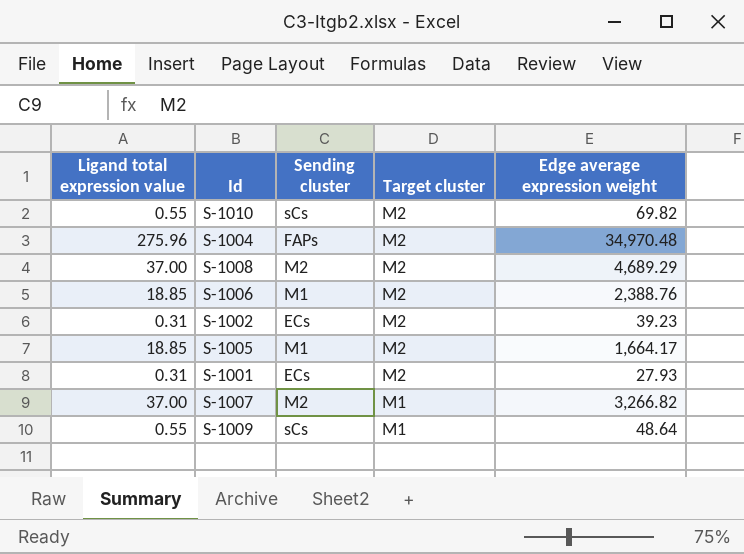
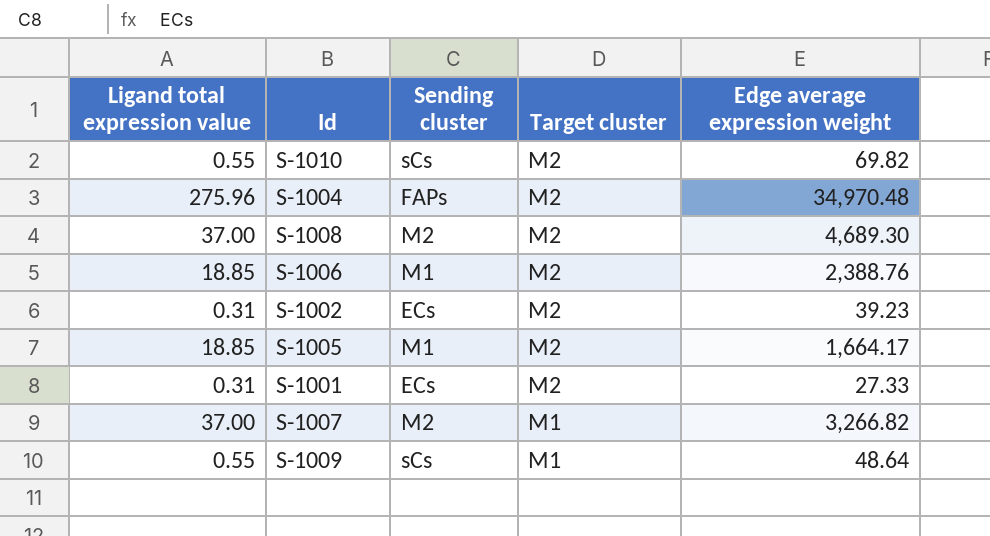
S-1008 | Edge average expression weight: 4,689.29 -> 4,689.30
S-1001 | Edge average expression weight: 27.93 -> 27.33

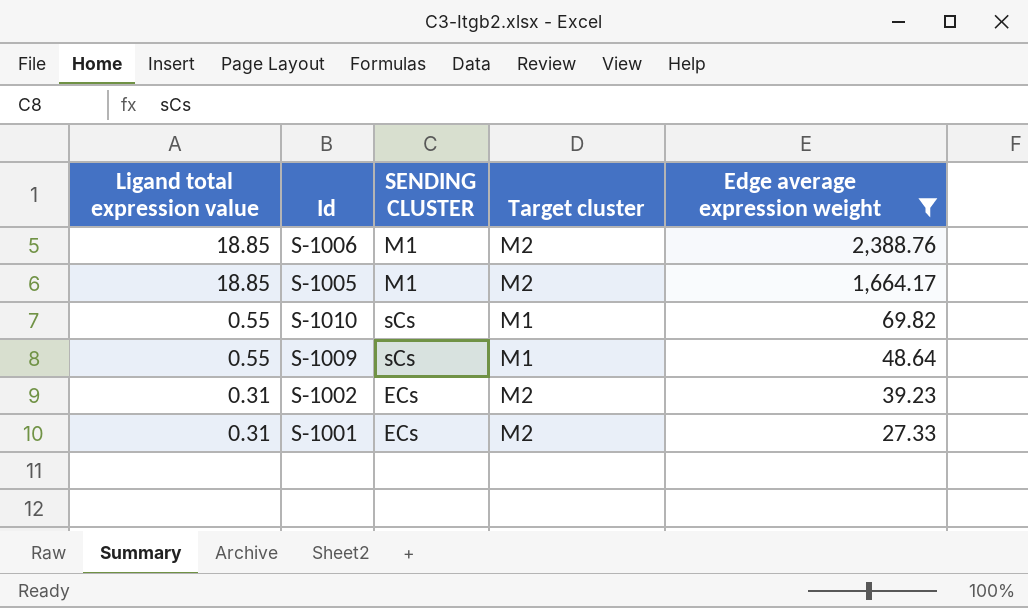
filter: none -> Edge average expression weight <= 2,388.76
row order: Target cluster descending -> Ligand total expression value descending
column name: Sending cluster -> SENDING CLUSTER
S-1010 | Target cluster: M2 -> M1

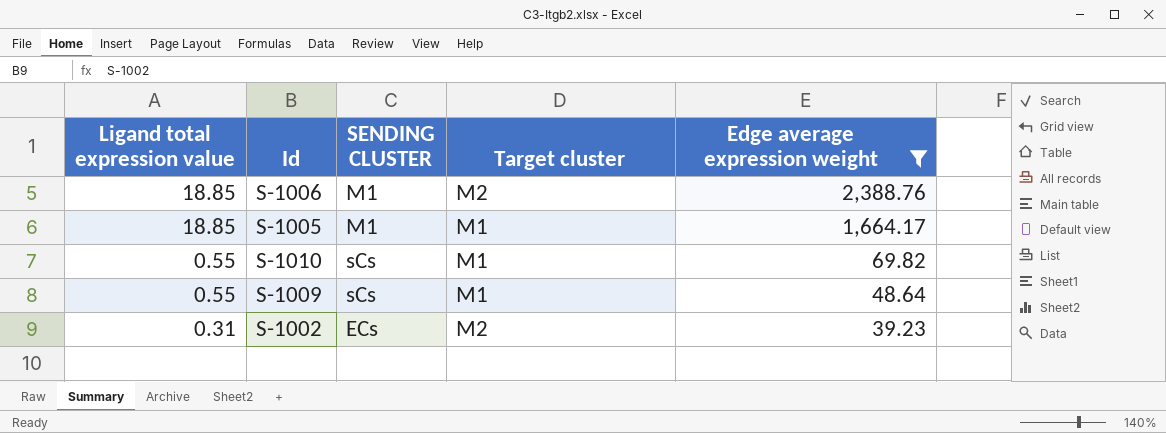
row S-1001: 0.31 | ECs | M2 | 27.33 -> none
S-1005 | Target cluster: M2 -> M1

